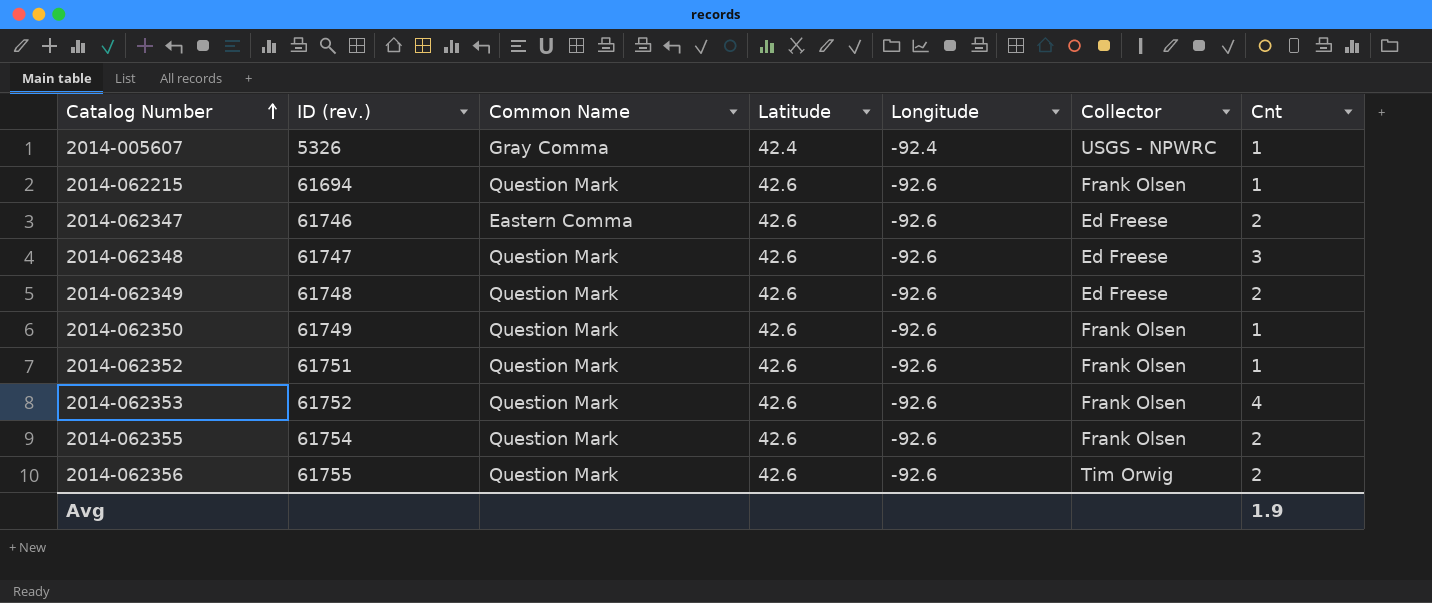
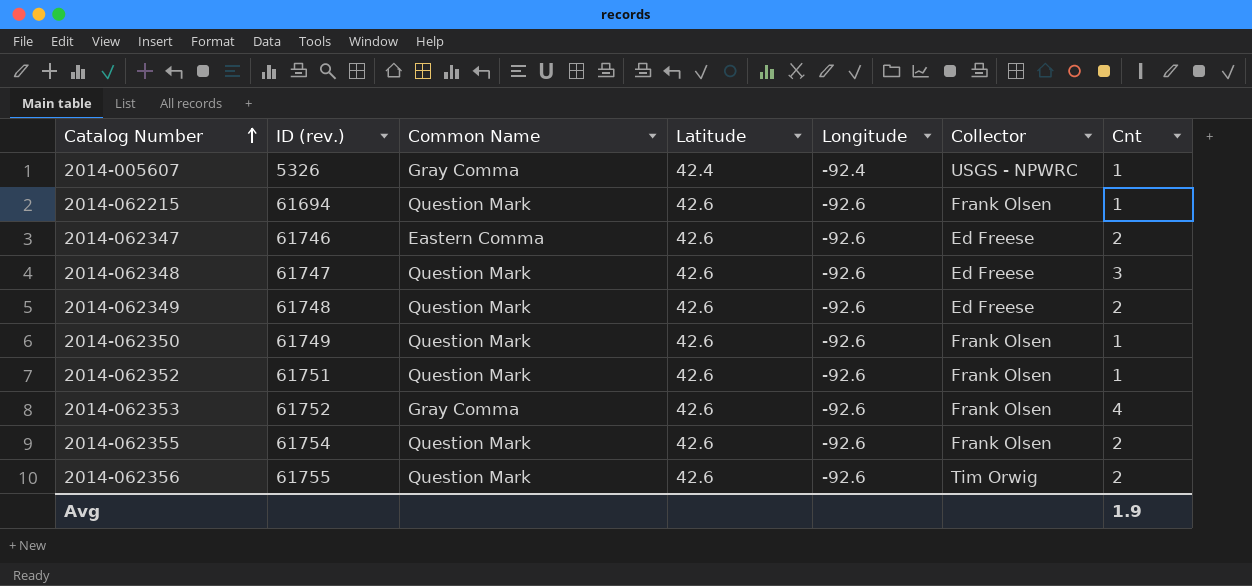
2014-062353 | Common Name: Question Mark -> Gray Comma

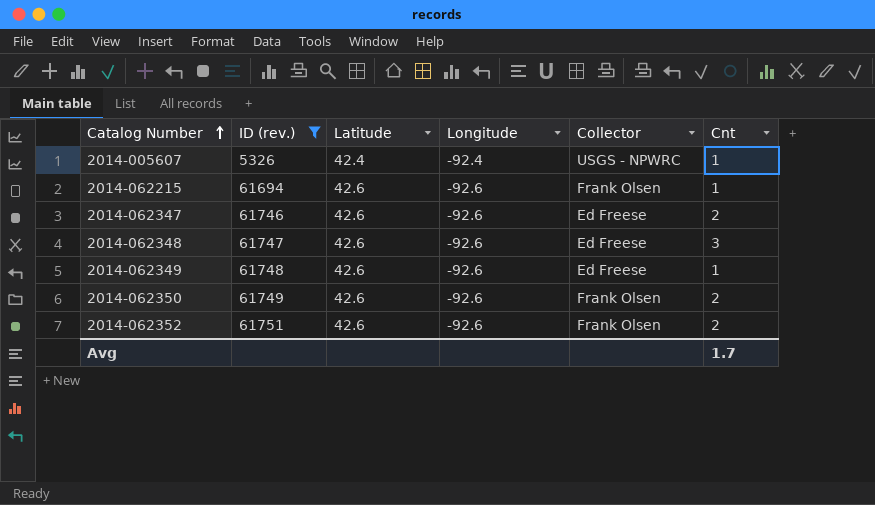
filter: none -> ID (rev.) <= 61751
column Common Name | position: 3 -> none
2014-062349 | Cnt: 2 -> 1
2014-062350 | Cnt: 1 -> 2
2014-062352 | Cnt: 1 -> 2
Avg | Cnt: 1.9 -> 1.7

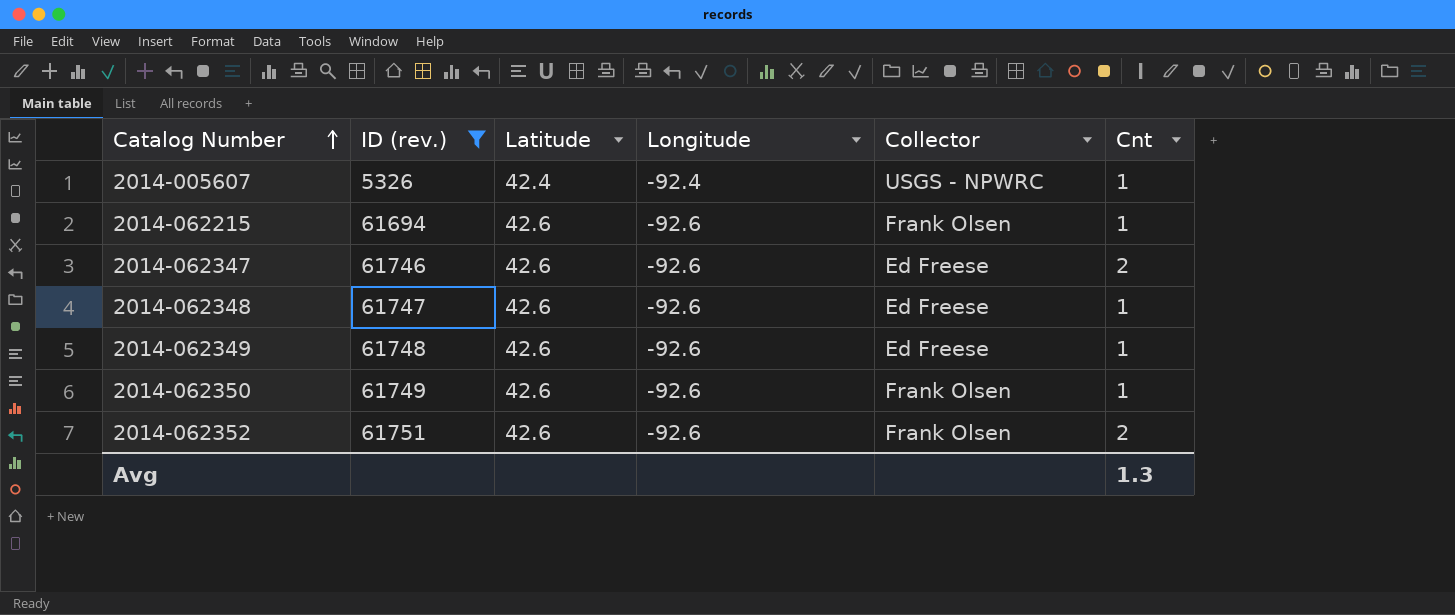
2014-062348 | Cnt: 3 -> 1
2014-062350 | Cnt: 2 -> 1
Avg | Cnt: 1.7 -> 1.3

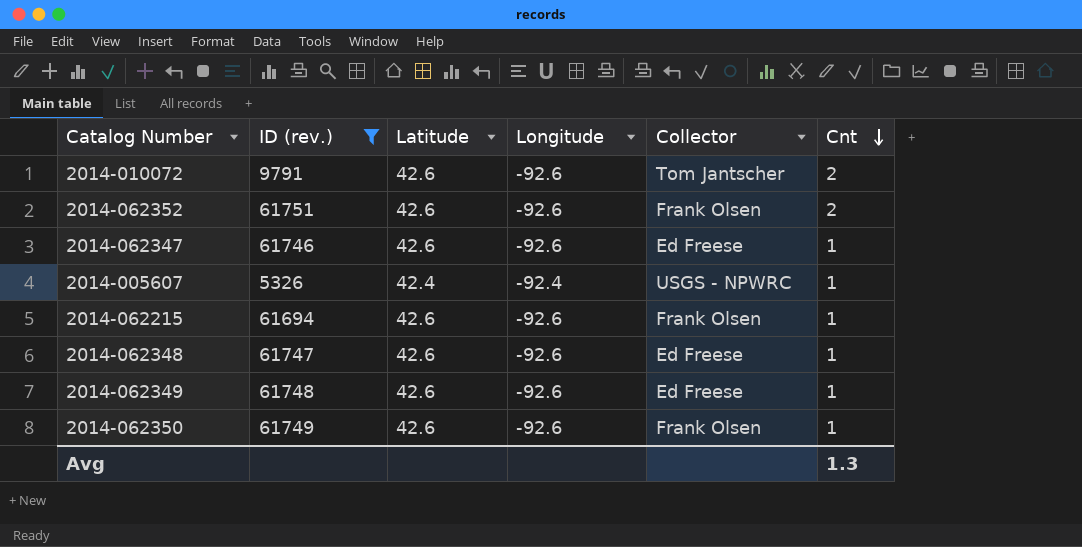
row order: Catalog Number ascending -> Cnt descending
row 2014-010072: none -> 9791 | 42.6 | -92.6 | Tom Jantscher | 2
2014-062347 | Cnt: 2 -> 1

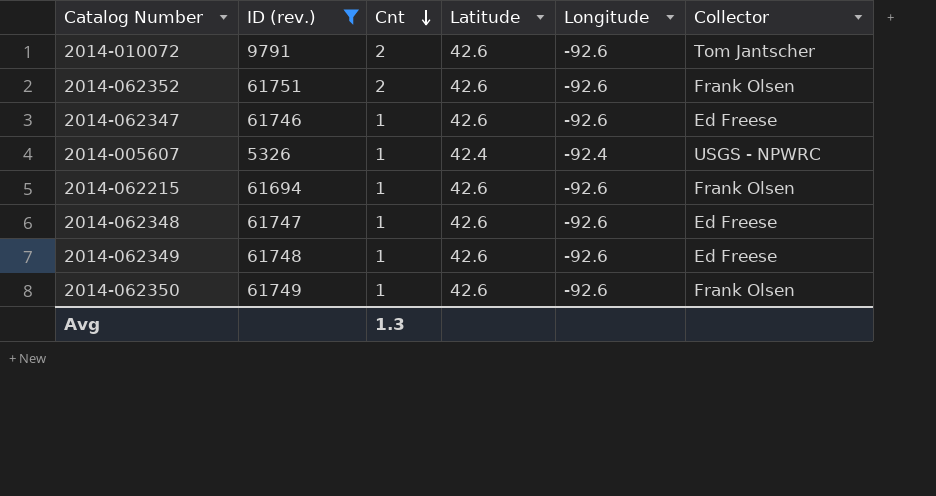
column Cnt | position: 6 -> 3

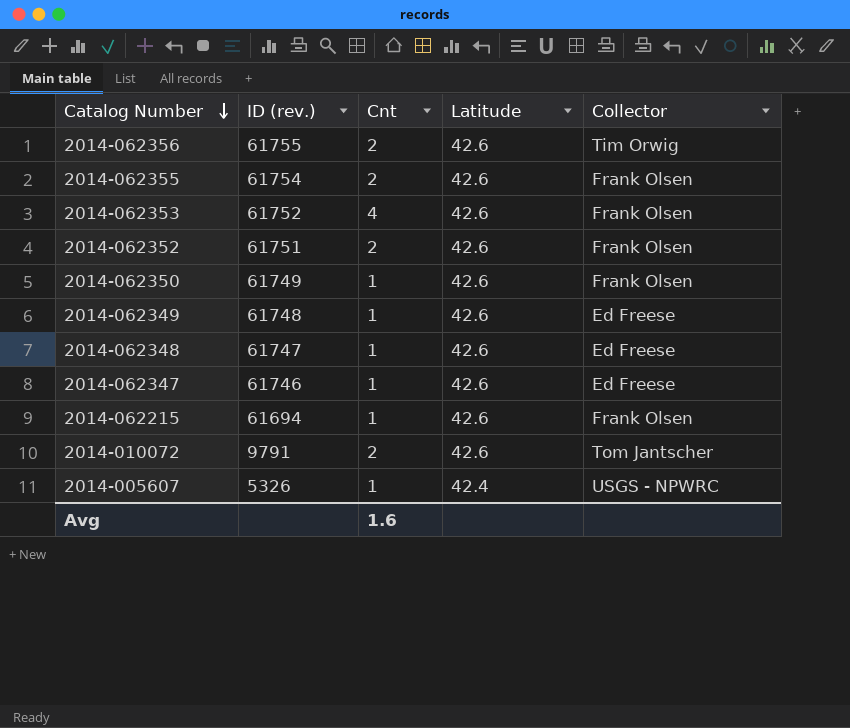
filter: ID (rev.) <= 61751 -> none
row order: Cnt descending -> Catalog Number descending
column Longitude | position: 5 -> none
Avg | Cnt: 1.3 -> 1.6

